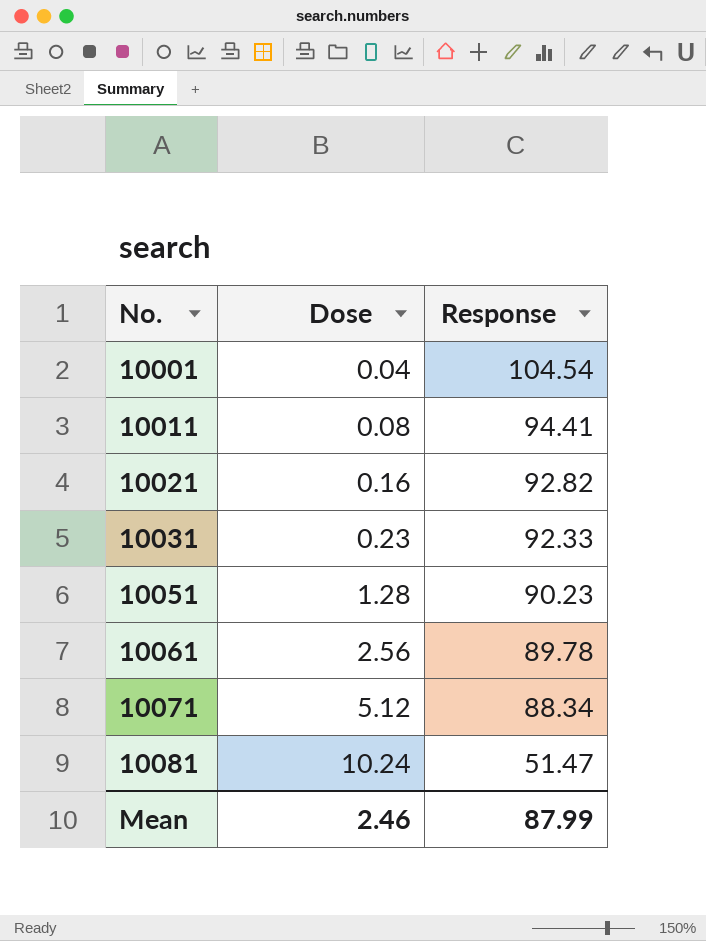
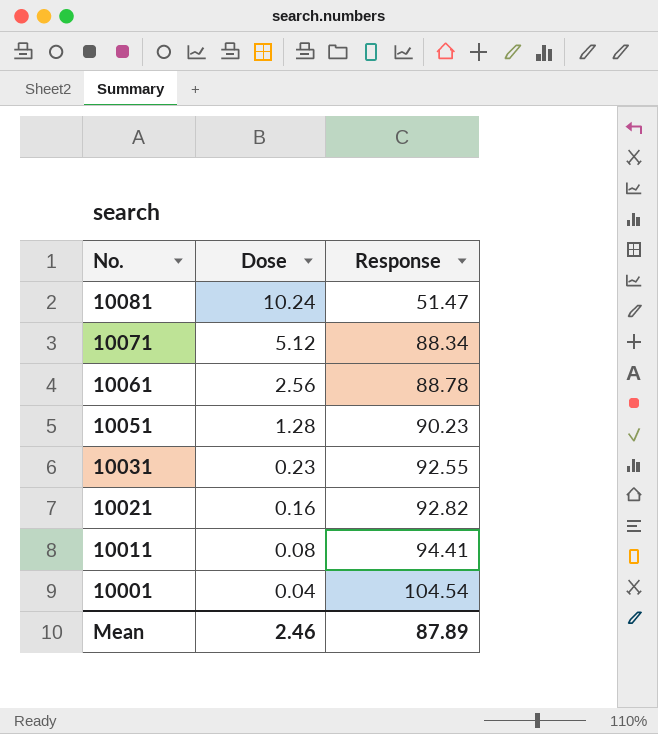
row order: No. ascending -> No. descending
10061 | Response: 89.78 -> 88.78
10031 | Response: 92.33 -> 92.55
Mean | Response: 87.99 -> 87.89

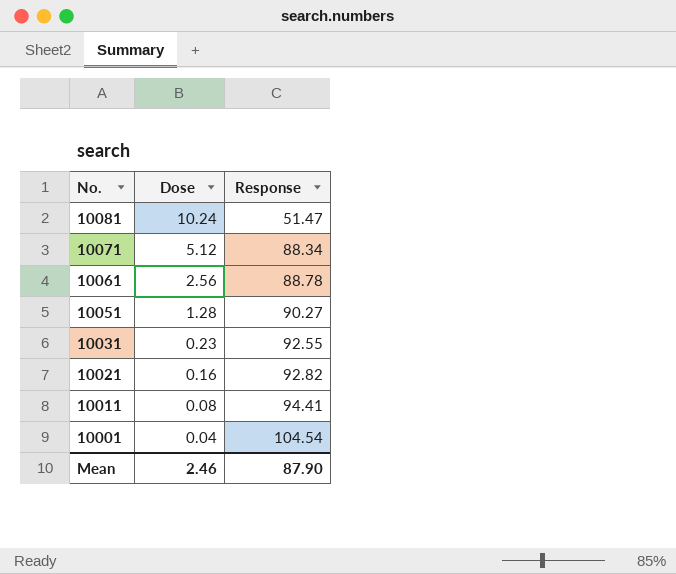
10051 | Response: 90.23 -> 90.27
Mean | Response: 87.89 -> 87.90

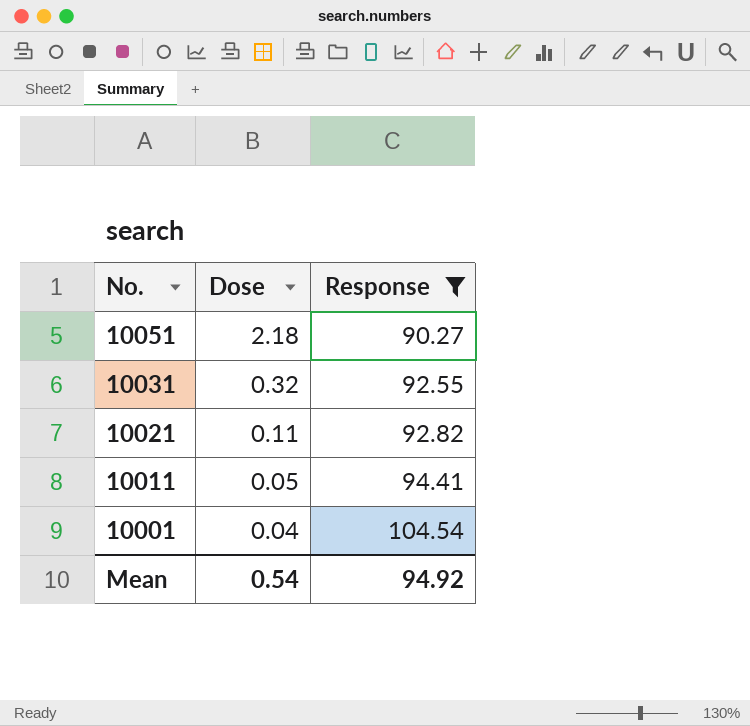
filter: none -> Response >= 90.27
10051 | Dose: 1.28 -> 2.18
10031 | Dose: 0.23 -> 0.32
10021 | Dose: 0.16 -> 0.11
10011 | Dose: 0.08 -> 0.05
Mean | Dose: 2.46 -> 0.54
Mean | Response: 87.90 -> 94.92

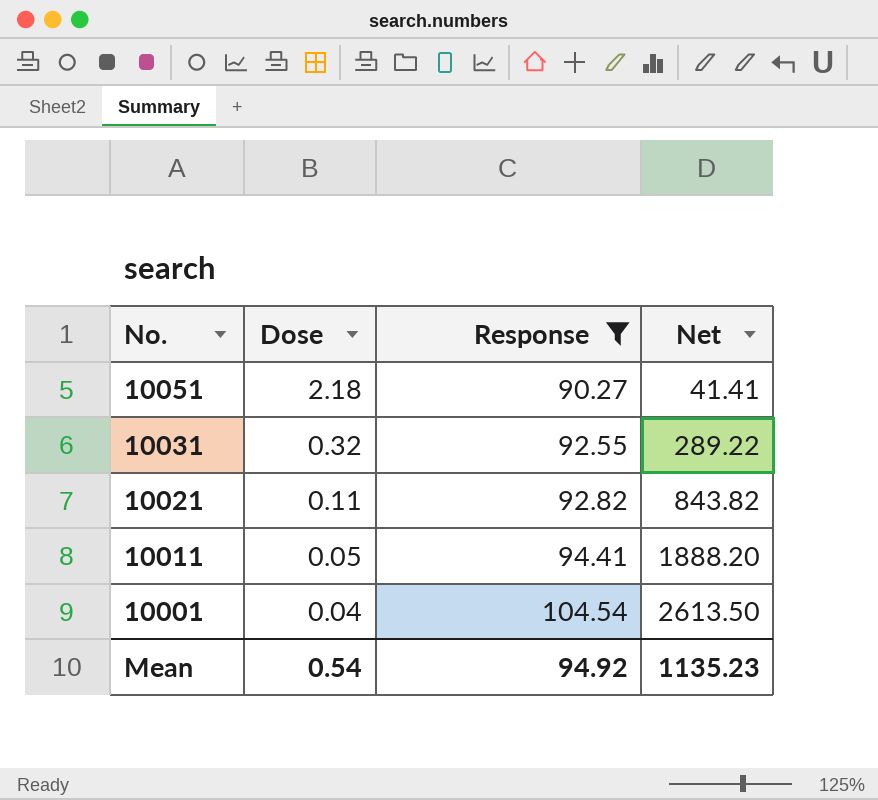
column Net | formula: none -> [Response] / [Dose]

